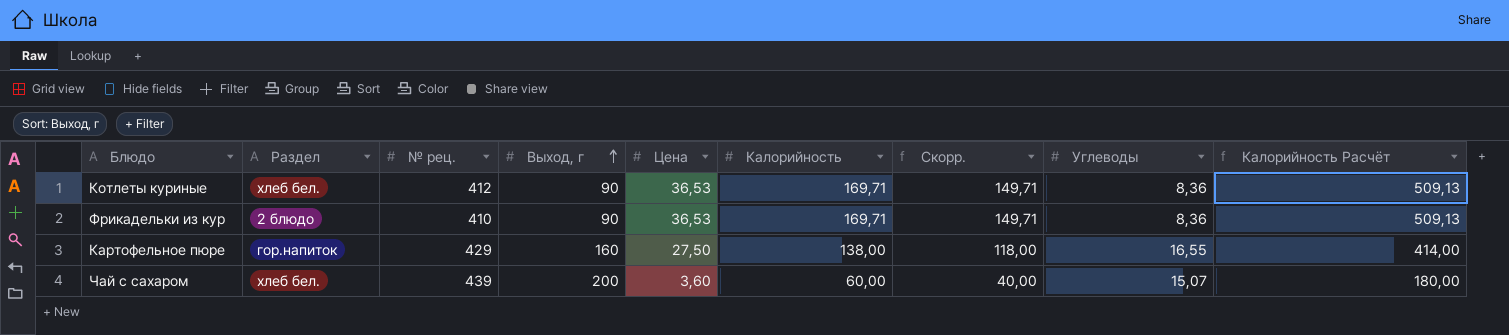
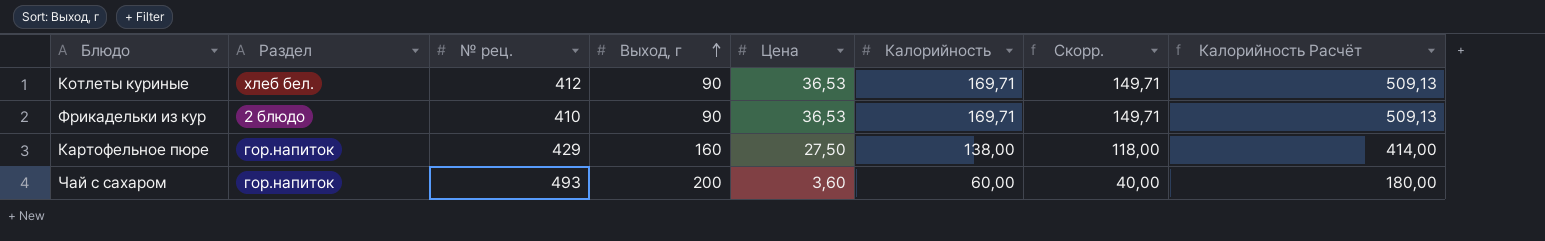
column Углеводы | position: 8 -> none
Чай с сахаром | Раздел: хлеб бел. -> гор.напиток
Чай с сахаром | № рец.: 439 -> 493

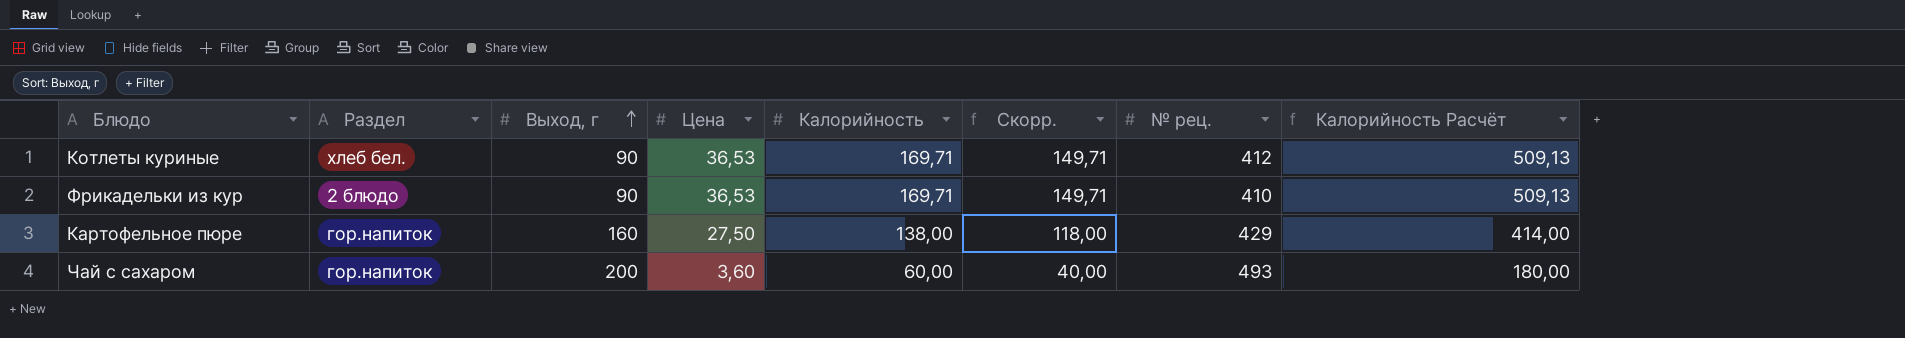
column № рец. | position: 3 -> 7

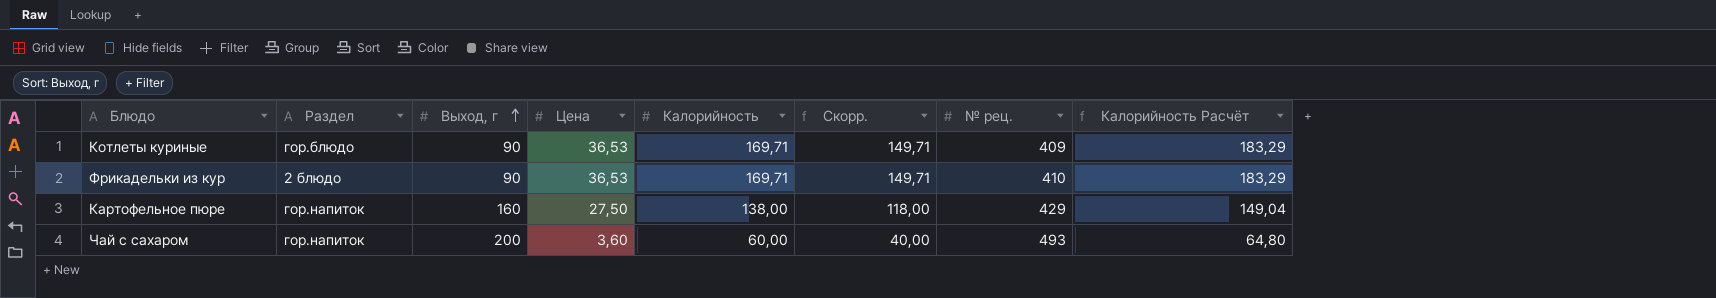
column Калорийность Расчёт | formula: [Калорийность] * 3 -> [Калорийность] * 1,08
Котлеты куриные | Раздел: хлеб бел. -> гор.блюдо
Котлеты куриные | № рец.: 412 -> 409

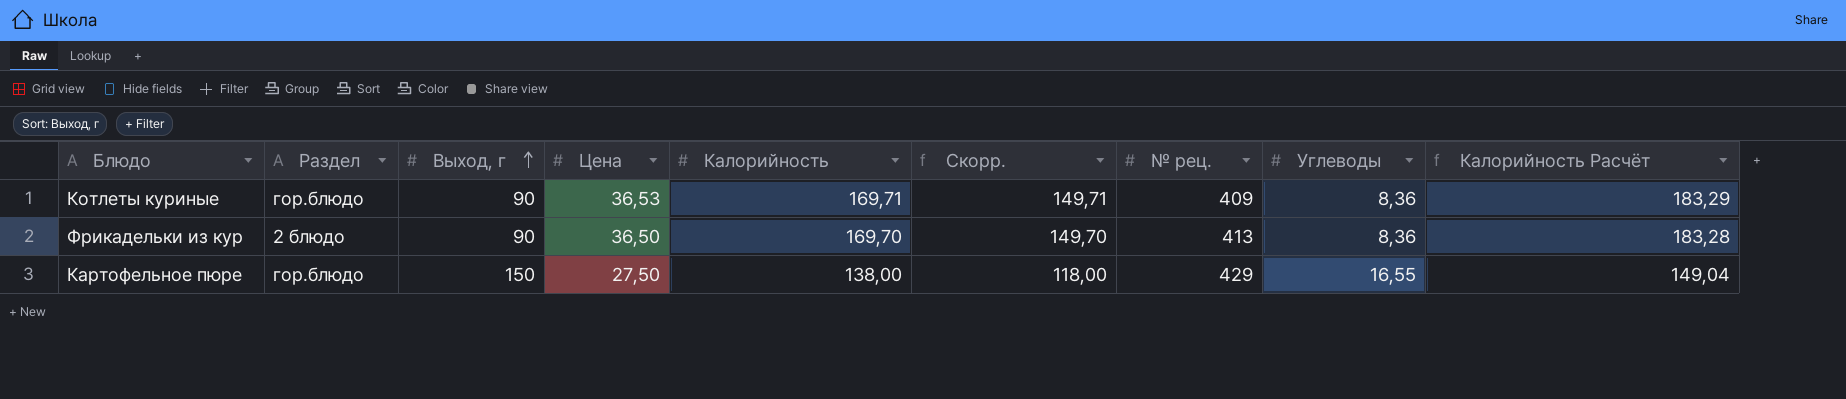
column Углеводы | position: none -> 8
row Чай с сахаром: гор.напиток | 200 | 3,60 | 60,00 | 40,00 | 493 | 64,80 -> none
Фрикадельки из кур | Цена: 36,53 -> 36,50
Фрикадельки из кур | Калорийность: 169,71 -> 169,70
Фрикадельки из кур | Скорр.: 149,71 -> 149,70
Фрикадельки из кур | № рец.: 410 -> 413
Фрикадельки из кур | Калорийность Расчёт: 183,29 -> 183,28
Картофельное пюре | Раздел: гор.напиток -> гор.блюдо
Картофельное пюре | Выход, г: 160 -> 150

